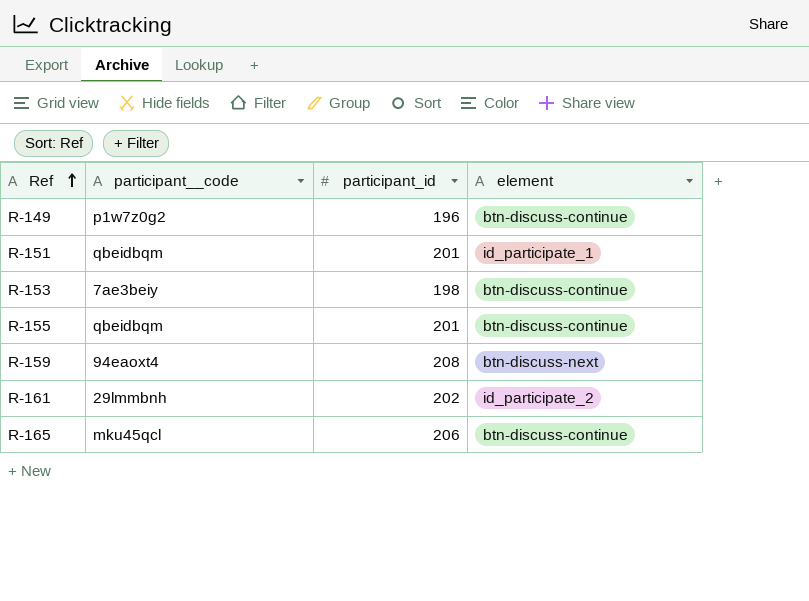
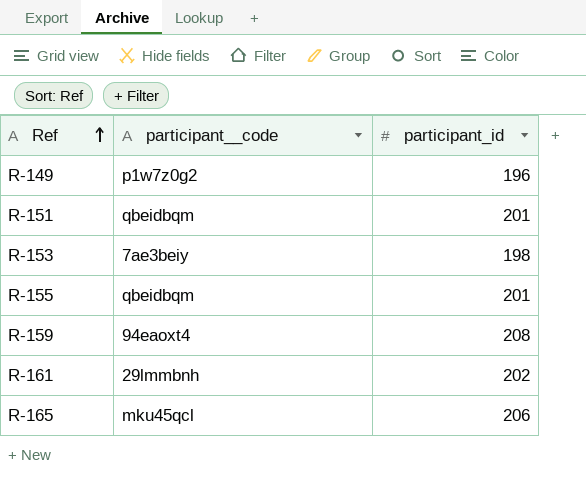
column element | position: 4 -> none

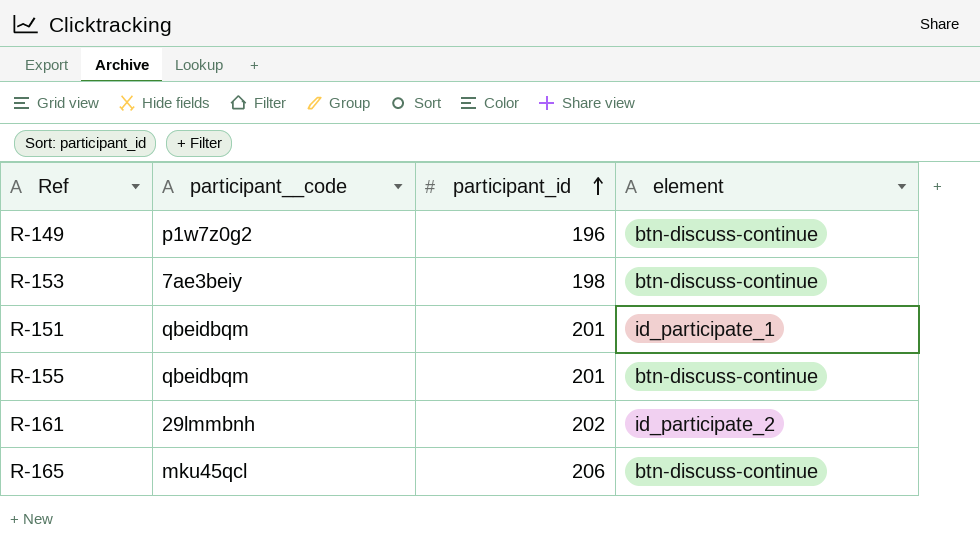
row order: Ref ascending -> participant_id ascending
column element | position: none -> 4
row R-159: 94eaoxt4 | 208 -> none

